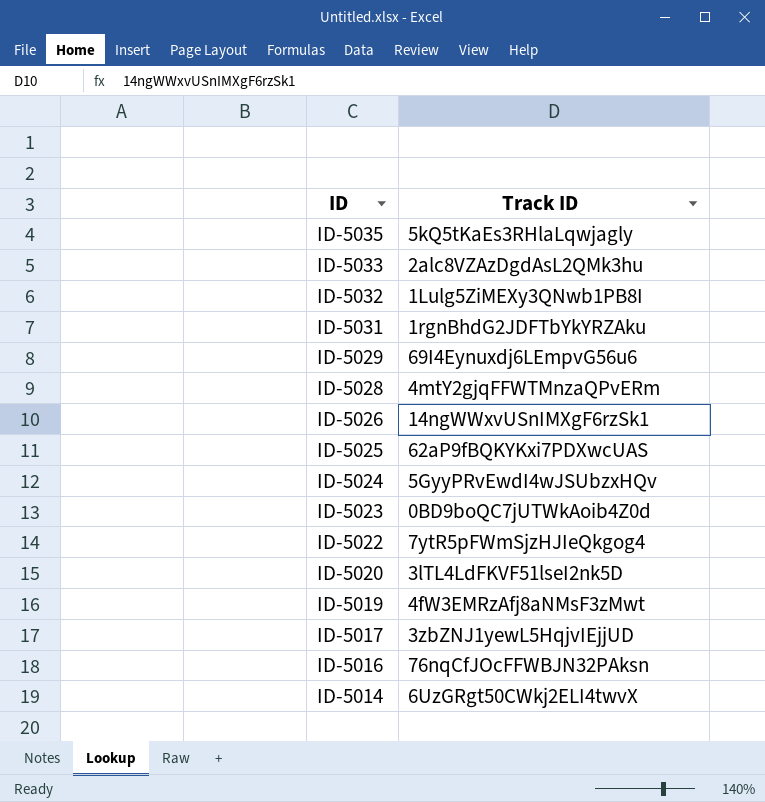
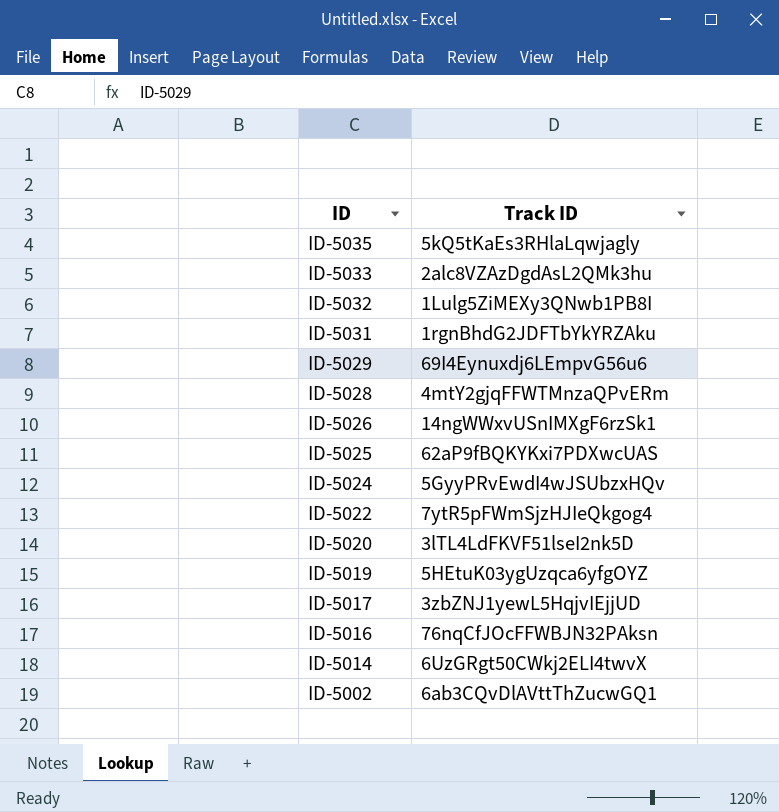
row ID-5023: 0BD9boQC7jUTWkAoib4Z0d -> none
ID-5019 | Track ID: 4fW3EMRzAfj8aNMsF3zMwt -> 5HEtuK03ygUzqca6yfgOYZ
row ID-5002: none -> 6ab3CQvDlAVttThZucwGQ1

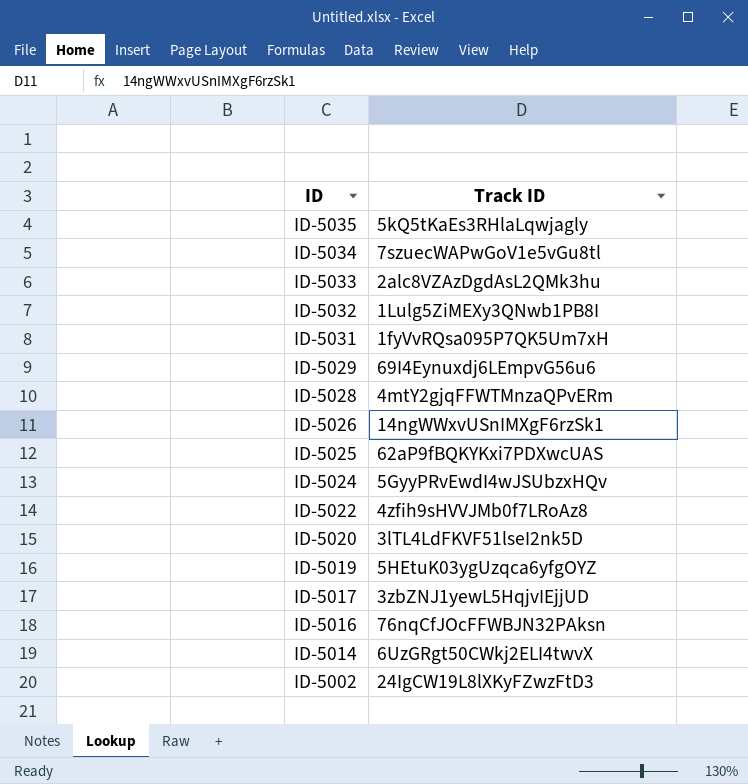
row ID-5034: none -> 7szuecWAPwGoV1e5vGu8tl
ID-5031 | Track ID: 1rgnBhdG2JDFTbYkYRZAku -> 1fyVvRQsa095P7QK5Um7xH
ID-5022 | Track ID: 7ytR5pFWmSjzHJIeQkgog4 -> 4zfih9sHVVJMb0f7LRoAz8
ID-5002 | Track ID: 6ab3CQvDlAVttThZucwGQ1 -> 24IgCW19L8lXKyFZwzFtD3

